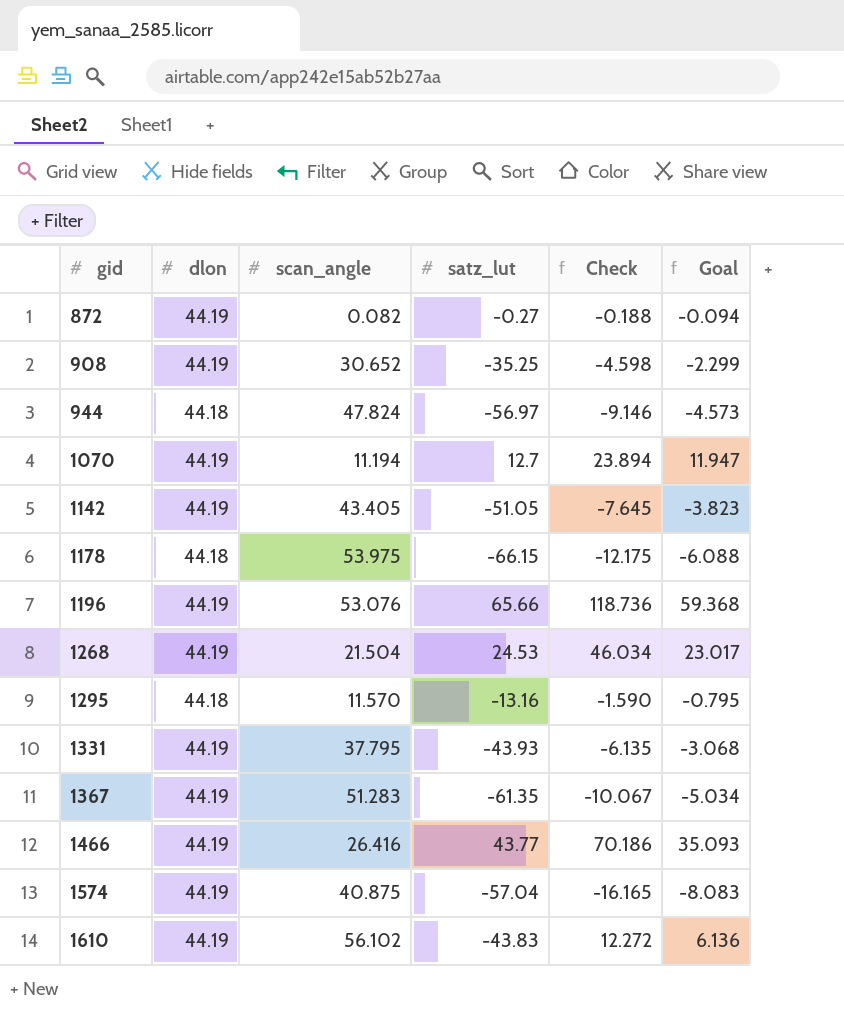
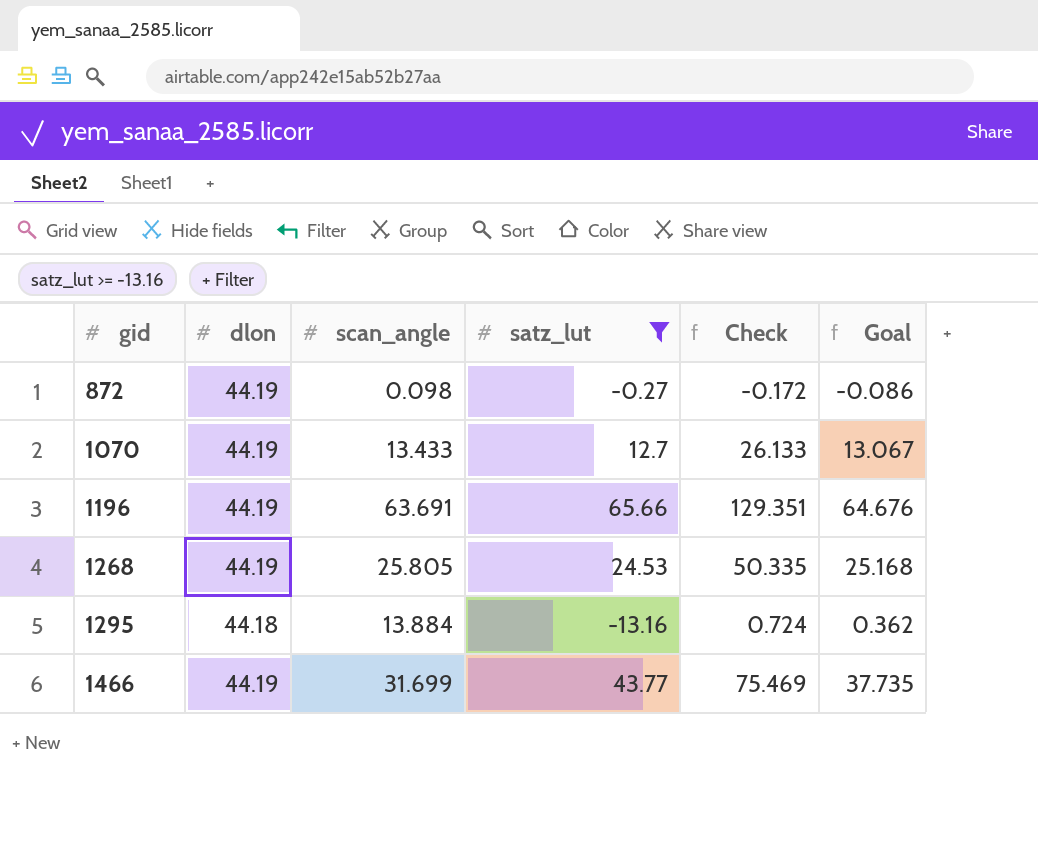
filter: none -> satz_lut >= -13.16
872 | scan_angle: 0.082 -> 0.098
872 | Check: -0.188 -> -0.172
872 | Goal: -0.094 -> -0.086
1070 | scan_angle: 11.194 -> 13.433
1070 | Check: 23.894 -> 26.133
1070 | Goal: 11.947 -> 13.067
1196 | scan_angle: 53.076 -> 63.691
1196 | Check: 118.736 -> 129.351
1196 | Goal: 59.368 -> 64.676
1268 | scan_angle: 21.504 -> 25.805
1268 | Check: 46.034 -> 50.335
1268 | Goal: 23.017 -> 25.168
1295 | scan_angle: 11.570 -> 13.884
1295 | Check: -1.590 -> 0.724
1295 | Goal: -0.795 -> 0.362
1466 | scan_angle: 26.416 -> 31.699
1466 | Check: 70.186 -> 75.469
1466 | Goal: 35.093 -> 37.735

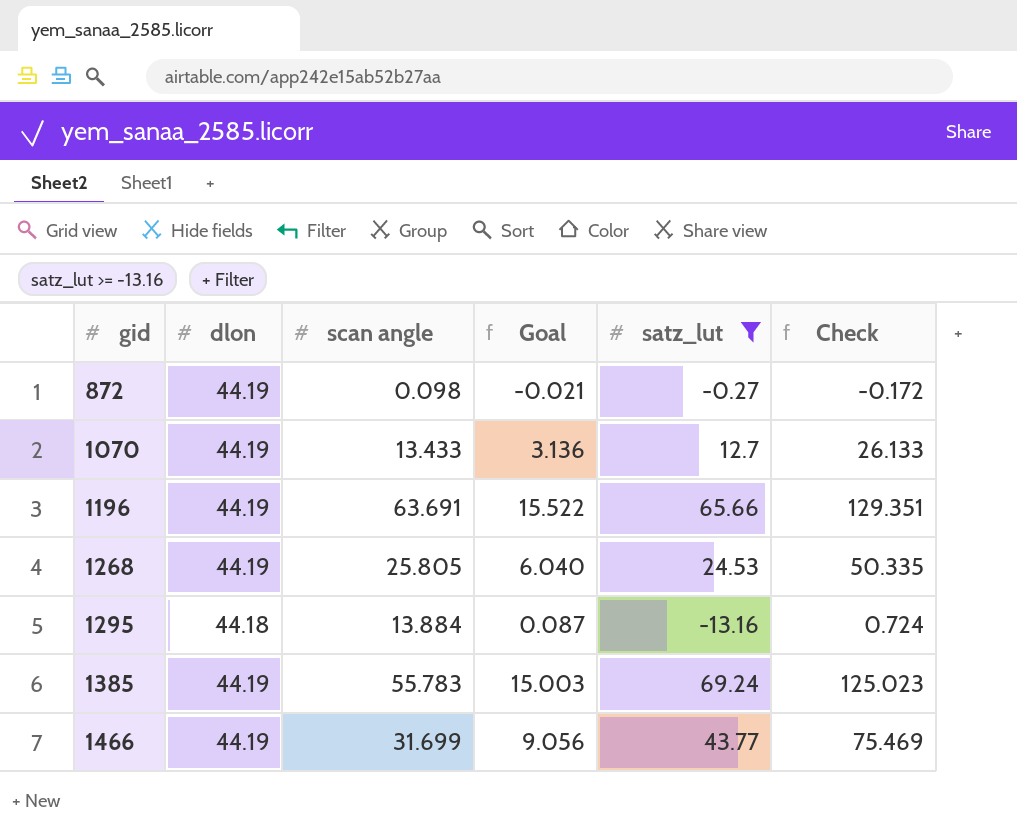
column name: scan_angle -> scan angle
column Goal | formula: [Check] * 0.5 -> [Check] * 0.12
column Goal | position: 6 -> 4
row 1385: none -> 44.19 | 55.783 | 15.003 | 69.24 | 125.023

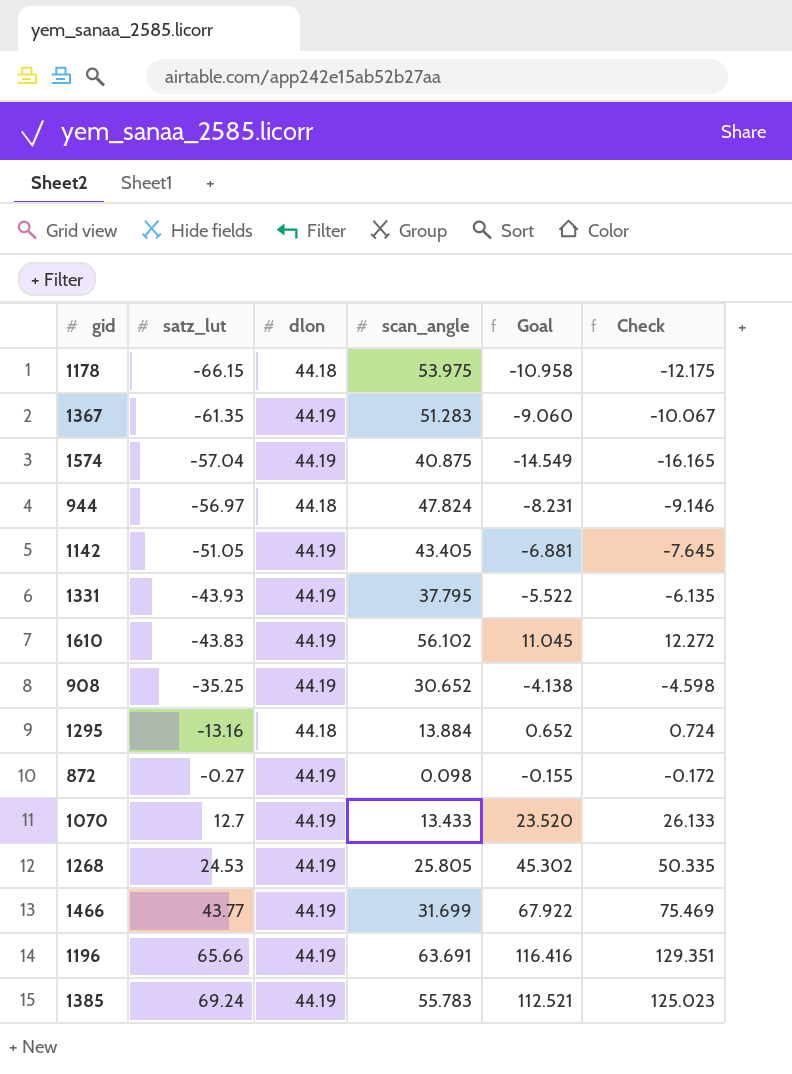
filter: satz_lut >= -13.16 -> none
row order: gid ascending -> satz_lut ascending
column satz_lut | position: 5 -> 2
column name: scan angle -> scan_angle
column Goal | formula: [Check] * 0.12 -> [Check] * 0.9

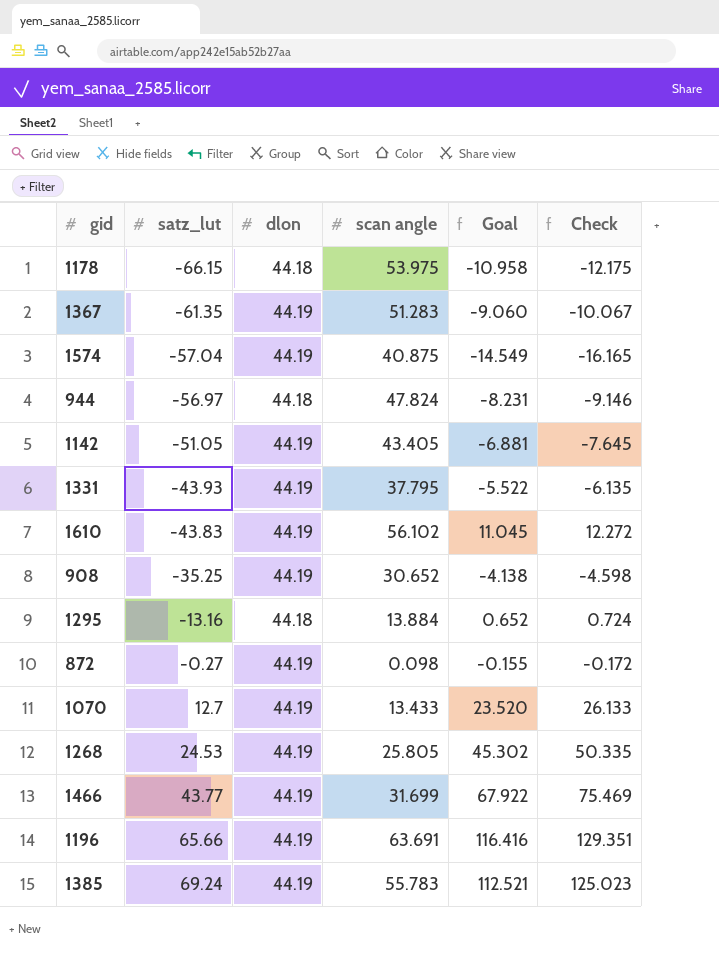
column name: scan_angle -> scan angle

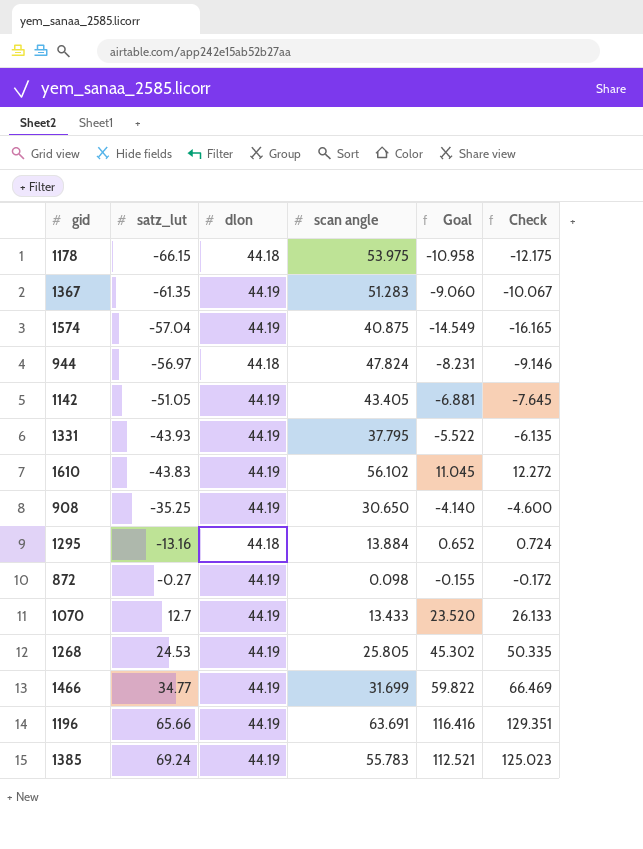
908 | scan angle: 30.652 -> 30.650
908 | Goal: -4.138 -> -4.140
908 | Check: -4.598 -> -4.600
1466 | satz_lut: 43.77 -> 34.77
1466 | Goal: 67.922 -> 59.822
1466 | Check: 75.469 -> 66.469

